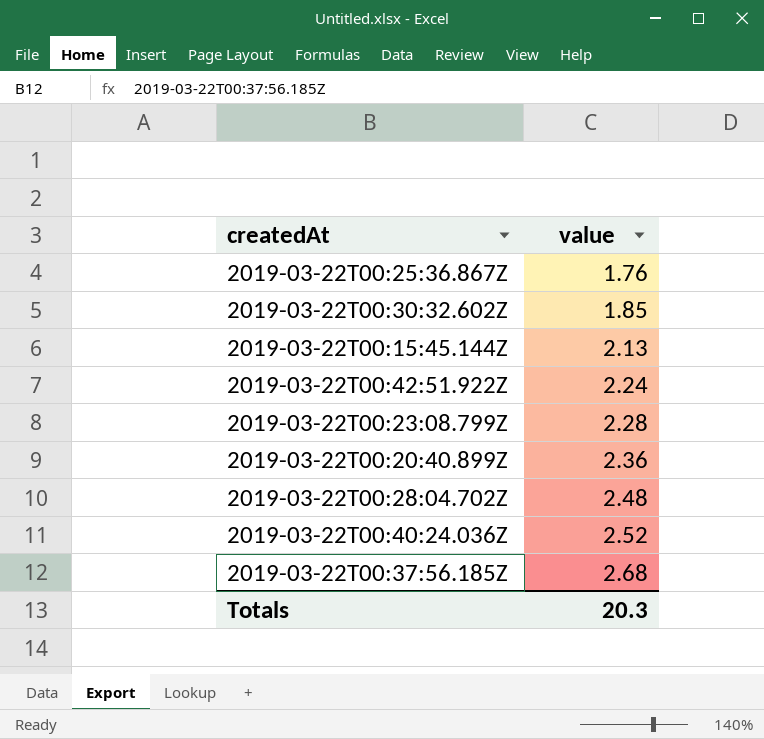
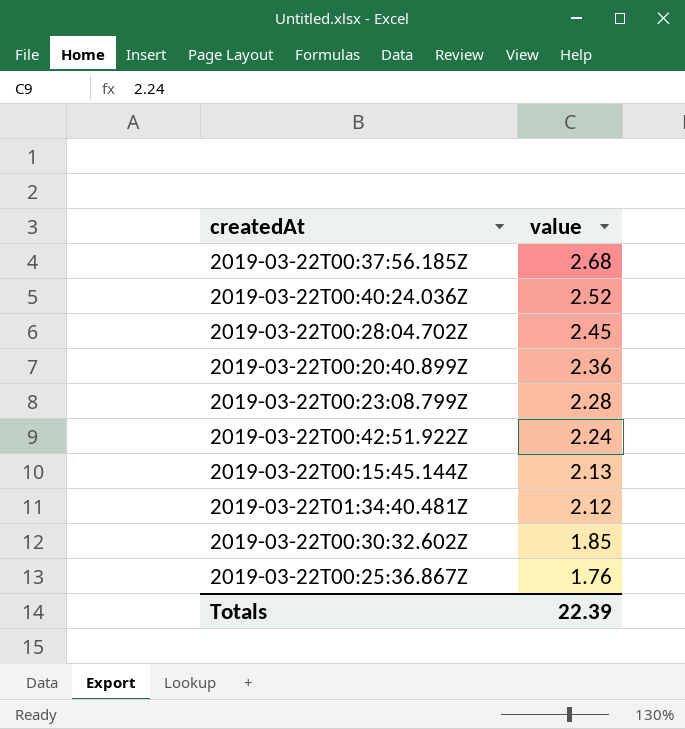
row order: value ascending -> value descending
2019-03-22T00:28:04.702Z | value: 2.48 -> 2.45
row 2019-03-22T01:34:40.481Z: none -> 2.12
Totals | value: 20.3 -> 22.39

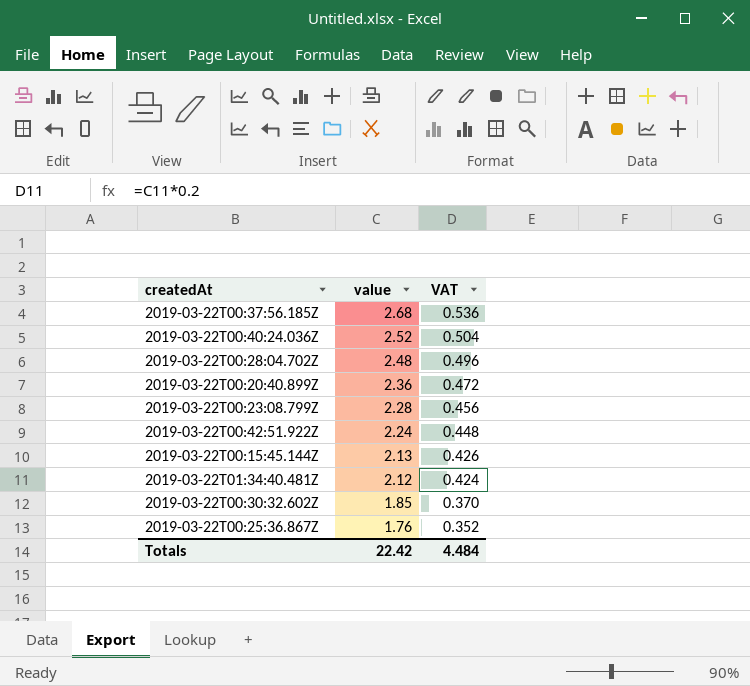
column VAT | formula: none -> [value] * 0.2
2019-03-22T00:28:04.702Z | value: 2.45 -> 2.48
Totals | value: 22.39 -> 22.42

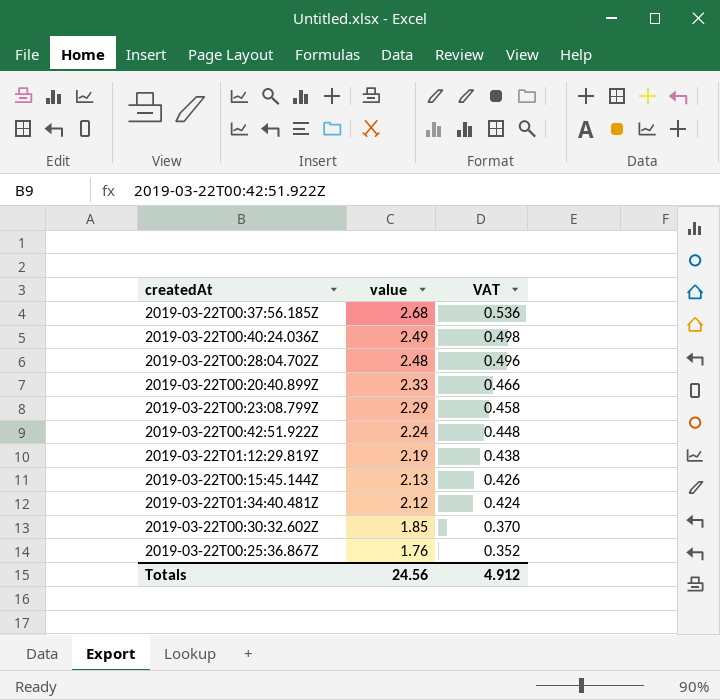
2019-03-22T00:40:24.036Z | value: 2.52 -> 2.49
2019-03-22T00:40:24.036Z | VAT: 0.504 -> 0.498
2019-03-22T00:20:40.899Z | value: 2.36 -> 2.33
2019-03-22T00:20:40.899Z | VAT: 0.472 -> 0.466
2019-03-22T00:23:08.799Z | value: 2.28 -> 2.29
2019-03-22T00:23:08.799Z | VAT: 0.456 -> 0.458
row 2019-03-22T01:12:29.819Z: none -> 2.19 | 0.438
Totals | value: 22.42 -> 24.56
Totals | VAT: 4.484 -> 4.912

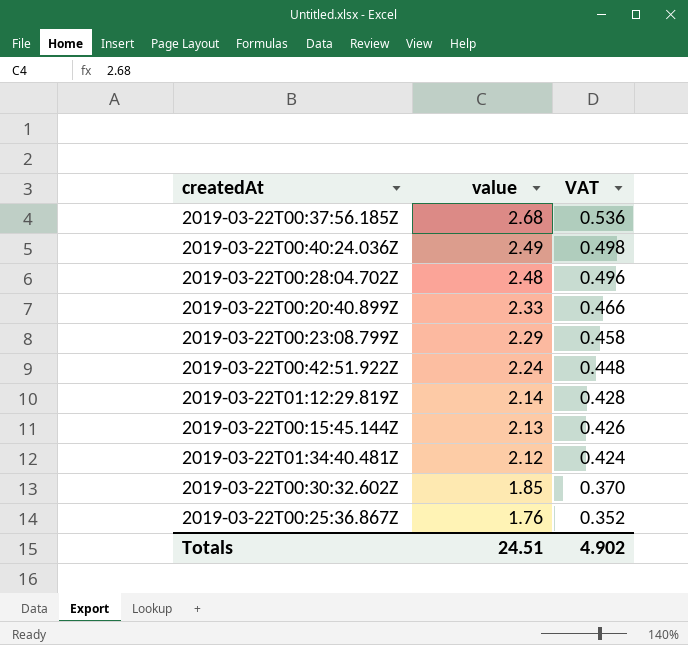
2019-03-22T01:12:29.819Z | value: 2.19 -> 2.14
2019-03-22T01:12:29.819Z | VAT: 0.438 -> 0.428
Totals | value: 24.56 -> 24.51
Totals | VAT: 4.912 -> 4.902

